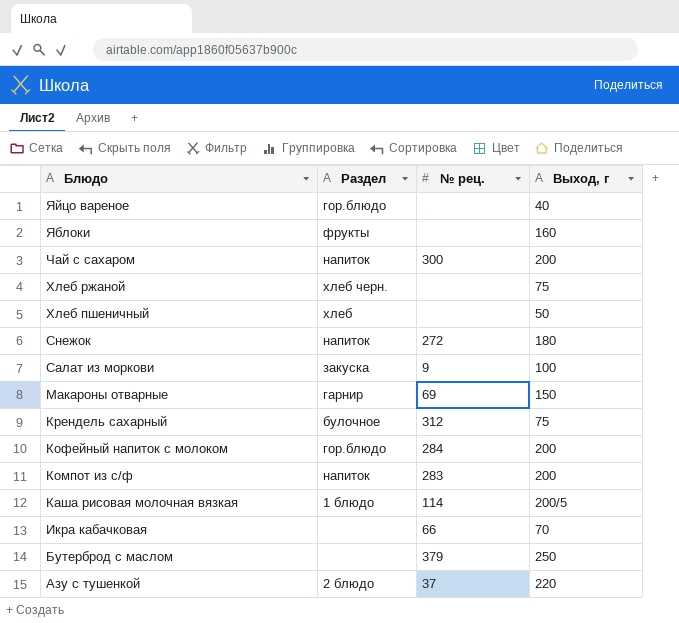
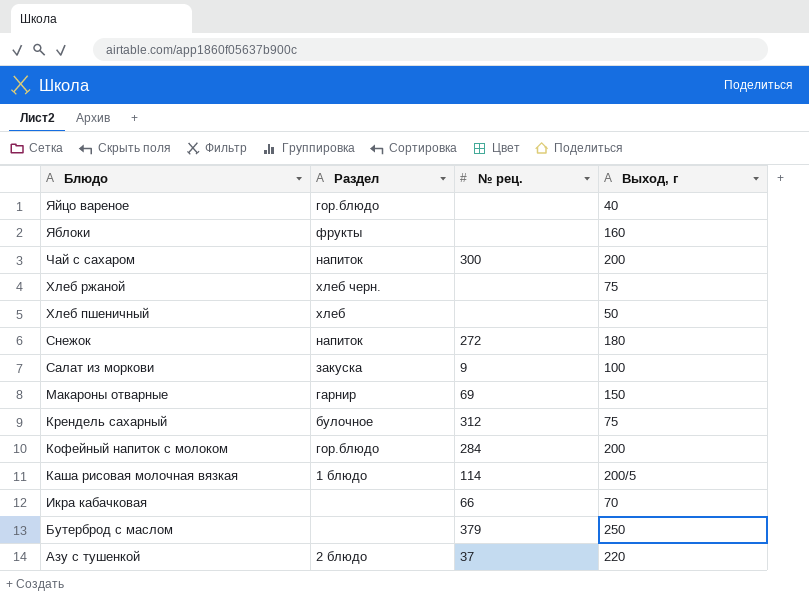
row Компот из с/ф: напиток | 283 | 200 -> none

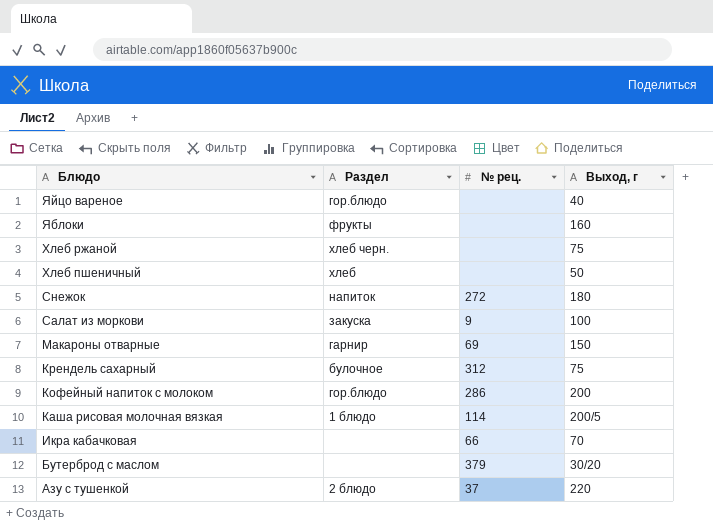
row Чай с сахаром: напиток | 300 | 200 -> none
Кофейный напиток с молоком | № рец.: 284 -> 286
Бутерброд с маслом | Выход, г: 250 -> 30/20

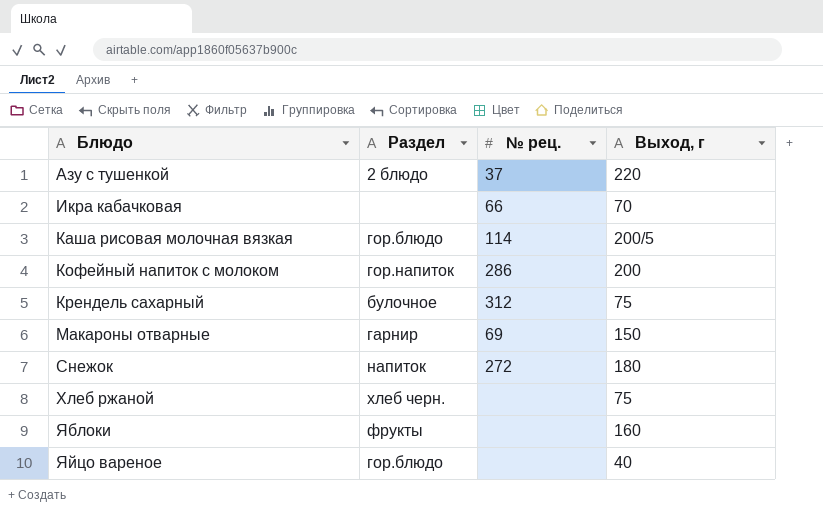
row order: Блюдо descending -> Блюдо ascending
row Хлеб пшеничный: хлеб | none | 50 -> none
row Салат из моркови: закуска | 9 | 100 -> none
row Бутерброд с маслом: none | 379 | 30/20 -> none
Каша рисовая молочная вязкая | Раздел: 1 блюдо -> гор.блюдо
Кофейный напиток с молоком | Раздел: гор.блюдо -> гор.напиток

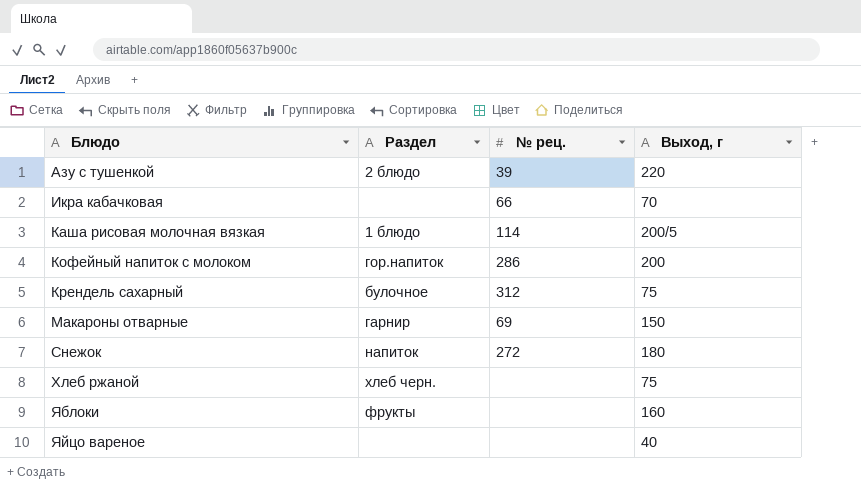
Азу с тушенкой | № рец.: 37 -> 39
Каша рисовая молочная вязкая | Раздел: гор.блюдо -> 1 блюдо
Яйцо вареное | Раздел: гор.блюдо -> none

